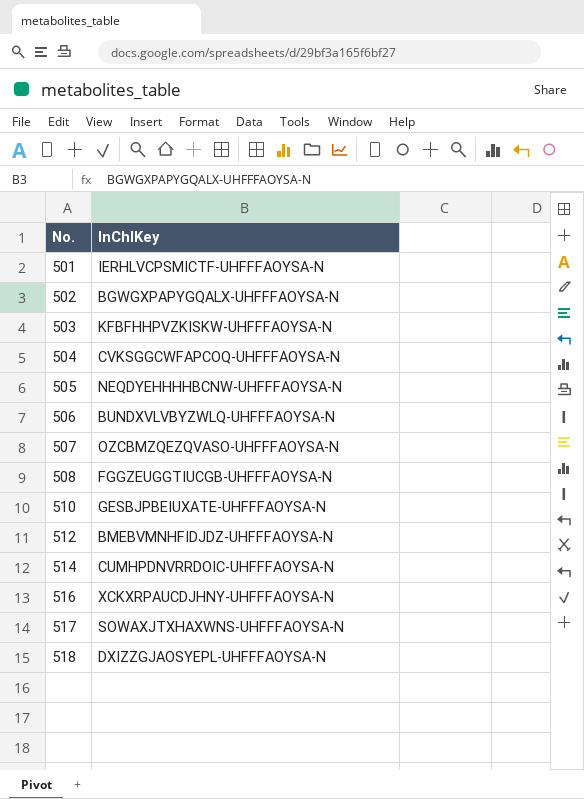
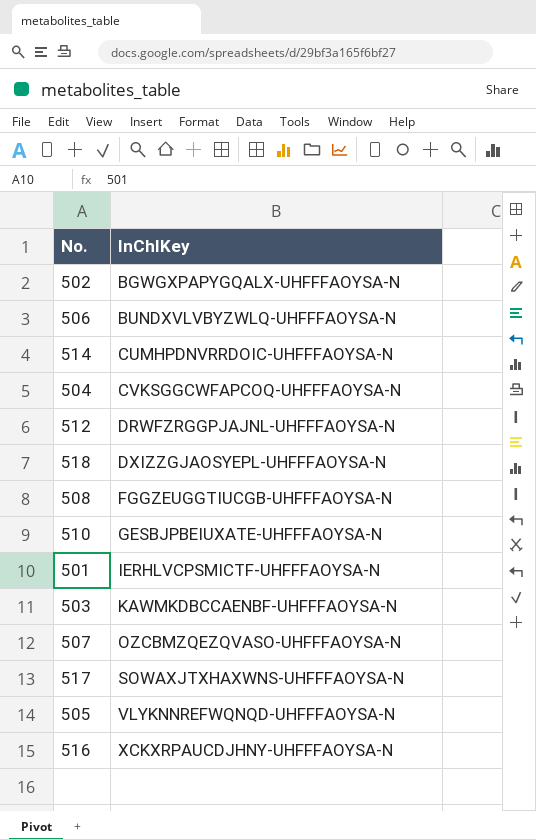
row order: No. ascending -> InChIKey ascending
512 | InChIKey: BMEBVMNHFIDJDZ-UHFFFAOYSA-N -> DRWFZRGGPJAJNL-UHFFFAOYSA-N
503 | InChIKey: KFBFHHPVZKISKW-UHFFFAOYSA-N -> KAWMKDBCCAENBF-UHFFFAOYSA-N
505 | InChIKey: NEQDYEHHHHBCNW-UHFFFAOYSA-N -> VLYKNNREFWQNQD-UHFFFAOYSA-N

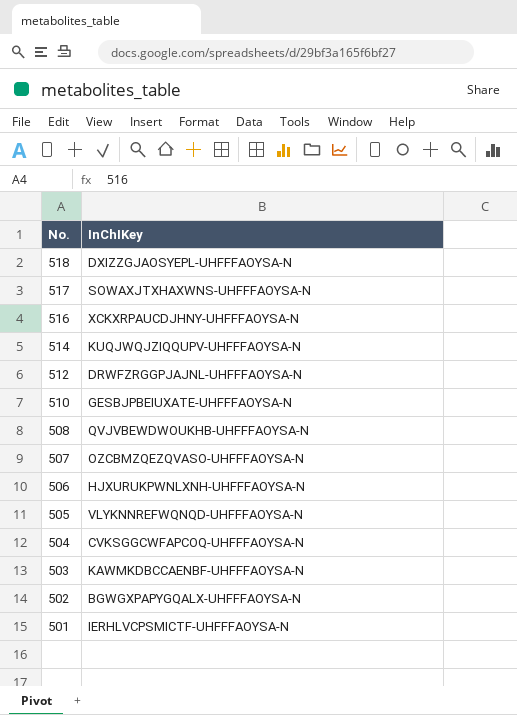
row order: InChIKey ascending -> No. descending
514 | InChIKey: CUMHPDNVRRDOIC-UHFFFAOYSA-N -> KUQJWQJZIQQUPV-UHFFFAOYSA-N
508 | InChIKey: FGGZEUGGTIUCGB-UHFFFAOYSA-N -> QVJVBEWDWOUKHB-UHFFFAOYSA-N
506 | InChIKey: BUNDXVLVBYZWLQ-UHFFFAOYSA-N -> HJXURUKPWNLXNH-UHFFFAOYSA-N

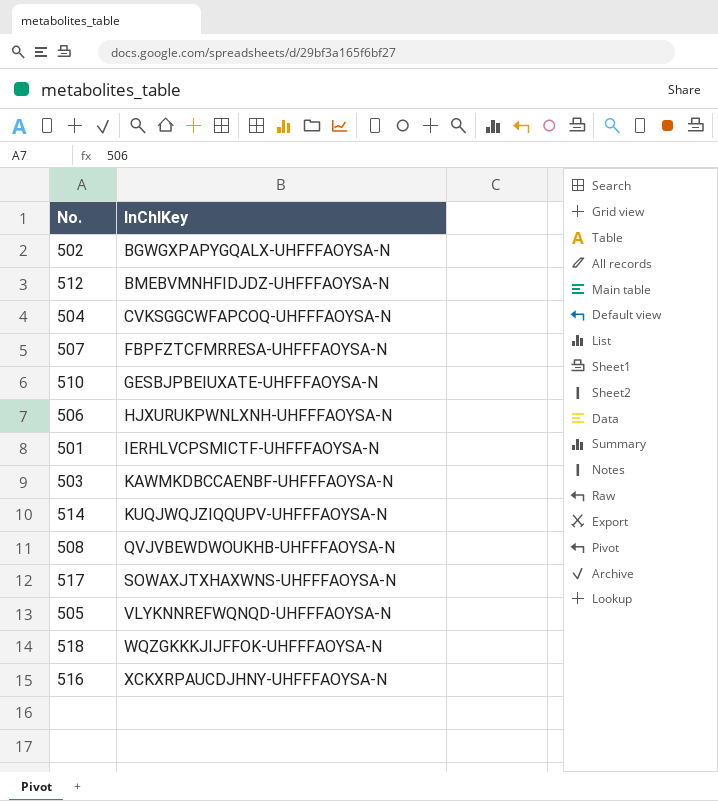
row order: No. descending -> InChIKey ascending
512 | InChIKey: DRWFZRGGPJAJNL-UHFFFAOYSA-N -> BMEBVMNHFIDJDZ-UHFFFAOYSA-N
507 | InChIKey: OZCBMZQEZQVASO-UHFFFAOYSA-N -> FBPFZTCFMRRESA-UHFFFAOYSA-N
518 | InChIKey: DXIZZGJAOSYEPL-UHFFFAOYSA-N -> WQZGKKKJIJFFOK-UHFFFAOYSA-N

